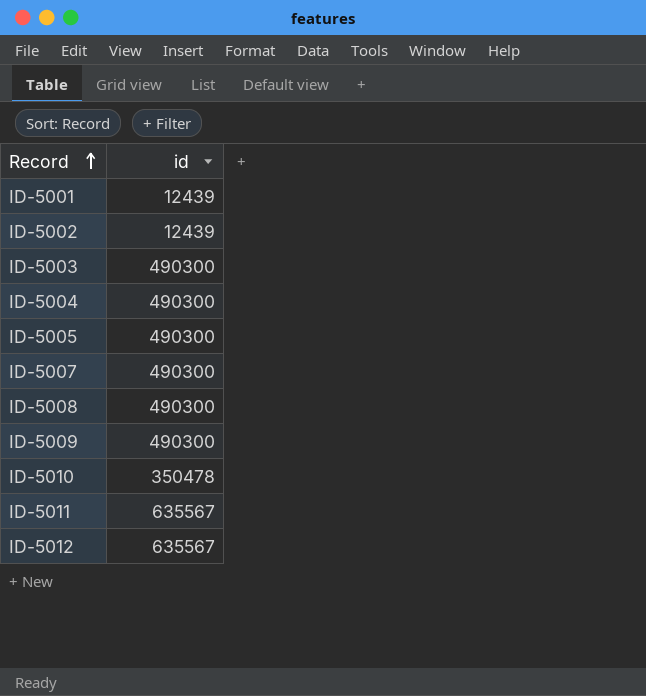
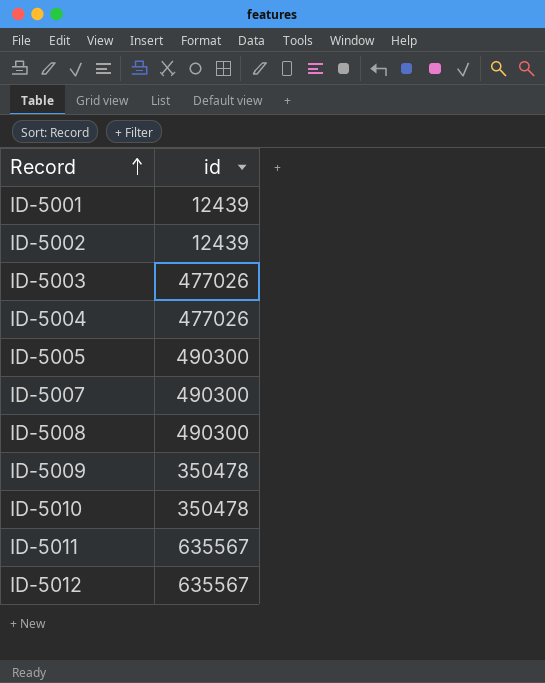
ID-5003 | id: 490300 -> 477026
ID-5004 | id: 490300 -> 477026
ID-5009 | id: 490300 -> 350478

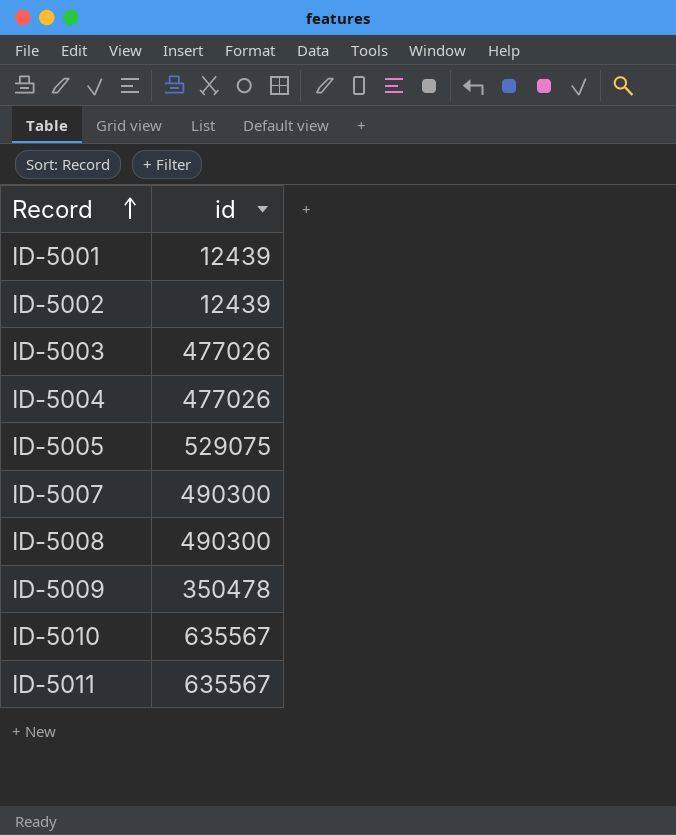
row ID-5012: 635567 -> none
ID-5005 | id: 490300 -> 529075
ID-5010 | id: 350478 -> 635567

